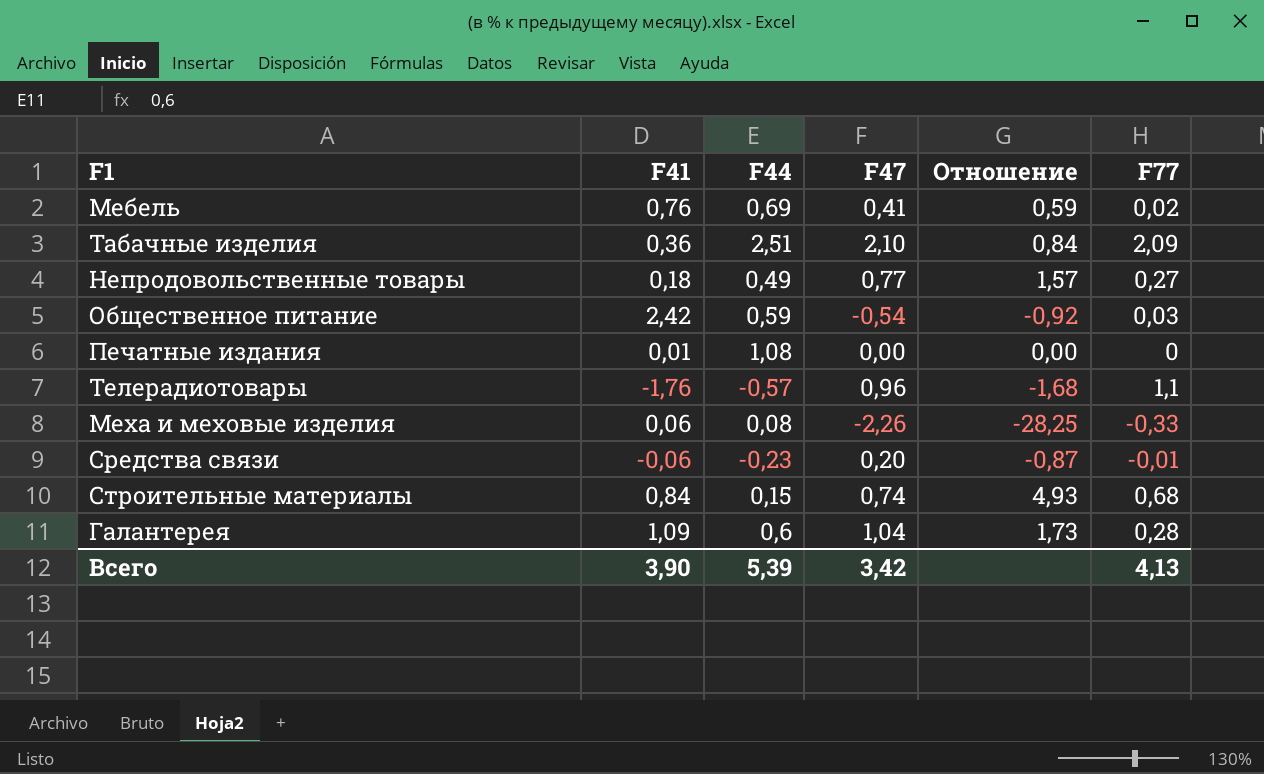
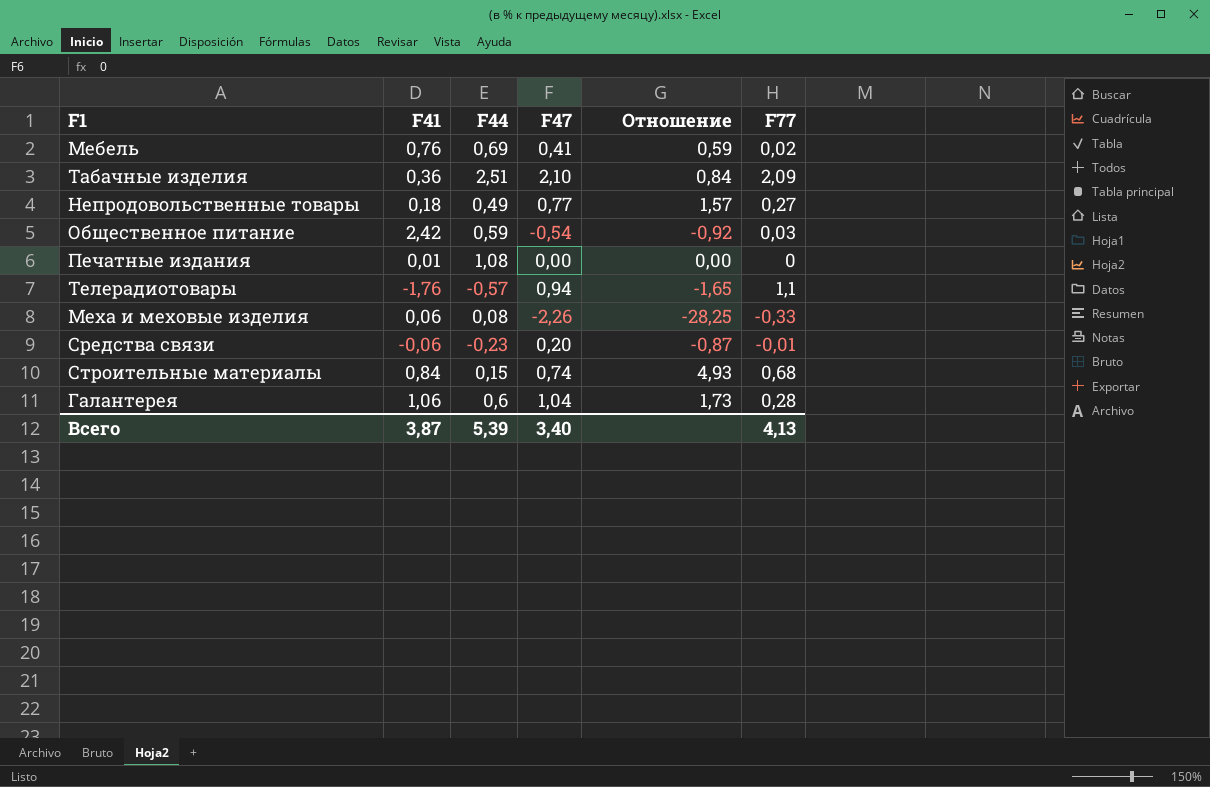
Телерадиотовары | F47: 0,96 -> 0,94
Телерадиотовары | Отношение: -1,68 -> -1,65
Галантерея | F41: 1,09 -> 1,06
Всего | F41: 3,90 -> 3,87
Всего | F47: 3,42 -> 3,40

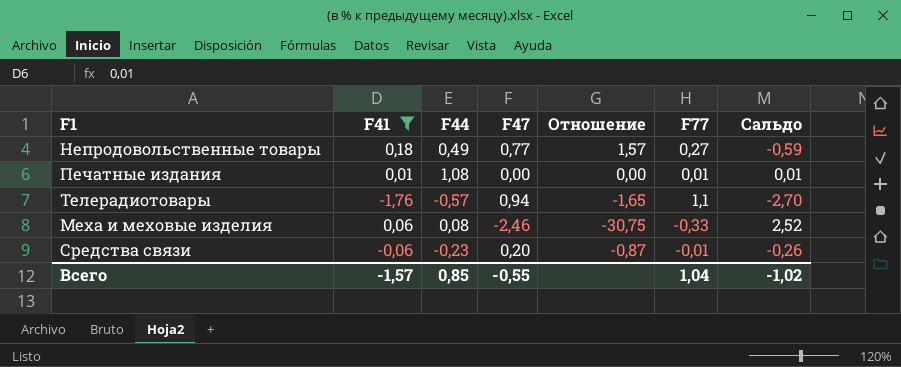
filter: none -> F41 <= 0,18
column Сальдо | formula: none -> [F41] - [F47]
Печатные издания | F77: 0 -> 0,01
Меха и меховые изделия | F47: -2,26 -> -2,46
Меха и меховые изделия | Отношение: -28,25 -> -30,75
Всего | F41: 3,87 -> -1,57
Всего | F44: 5,39 -> 0,85
Всего | F47: 3,40 -> -0,55
Всего | F77: 4,13 -> 1,04

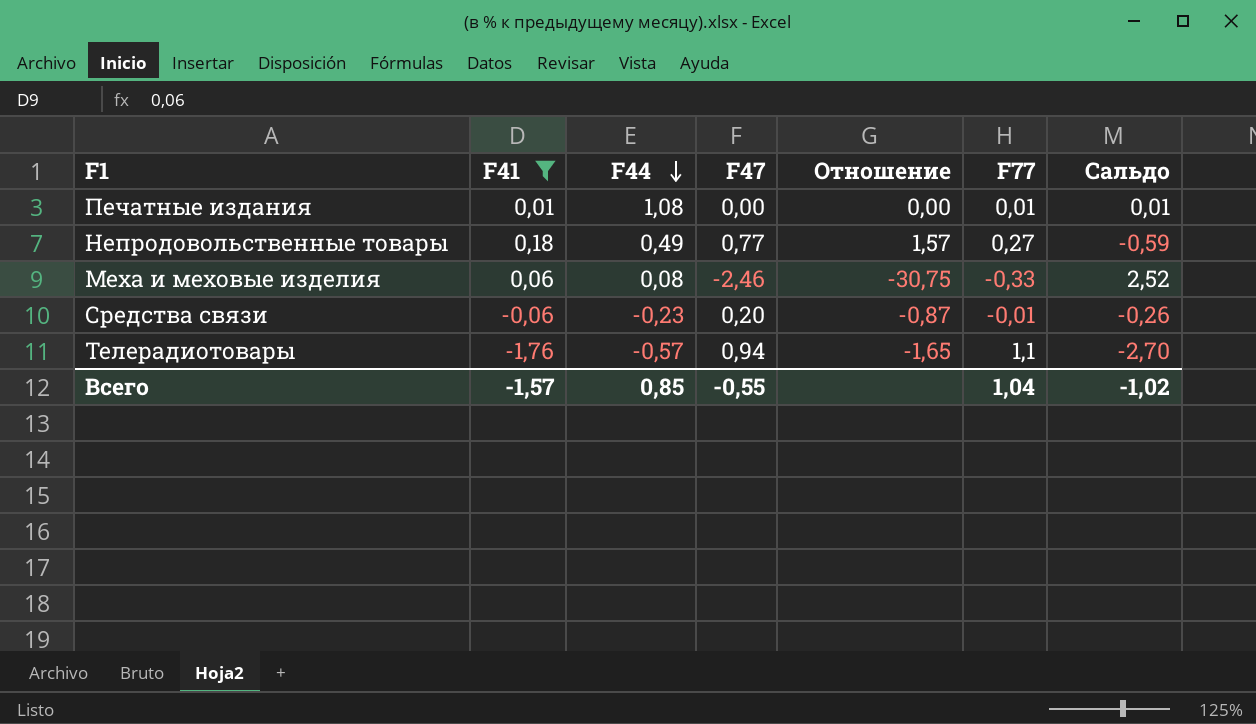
row order: none -> F44 descending

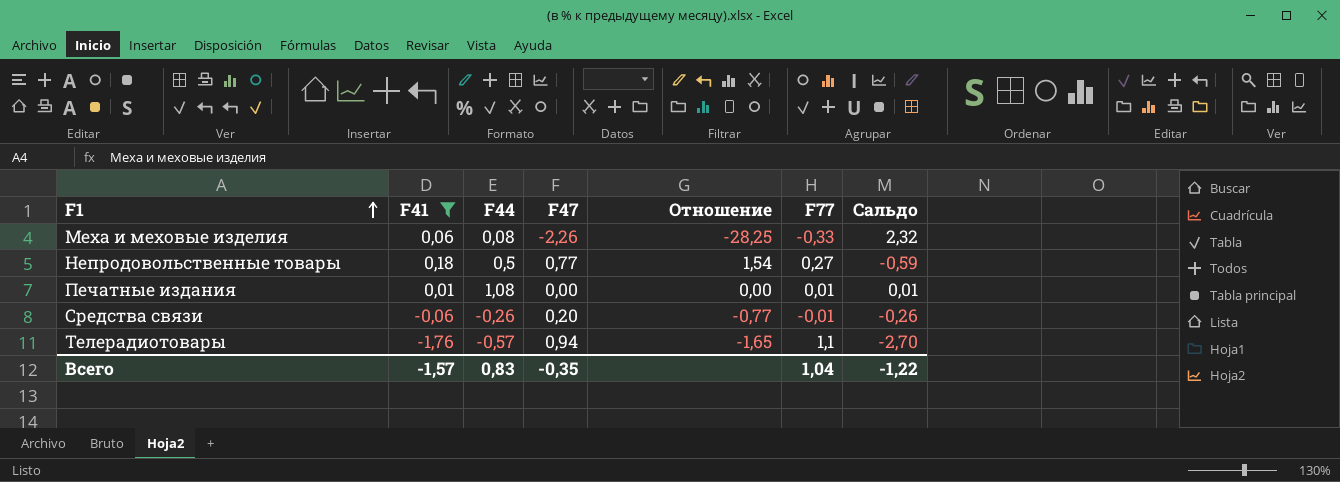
row order: F44 descending -> F1 ascending
Меха и меховые изделия | F47: -2,46 -> -2,26
Меха и меховые изделия | Отношение: -30,75 -> -28,25
Меха и меховые изделия | Сальдо: 2,52 -> 2,32
Непродовольственные товары | F44: 0,49 -> 0,5
Непродовольственные товары | Отношение: 1,57 -> 1,54
Средства связи | F44: -0,23 -> -0,26
Средства связи | Отношение: -0,87 -> -0,77
Всего | F44: 0,85 -> 0,83
Всего | F47: -0,55 -> -0,35
Всего | Сальдо: -1,02 -> -1,22

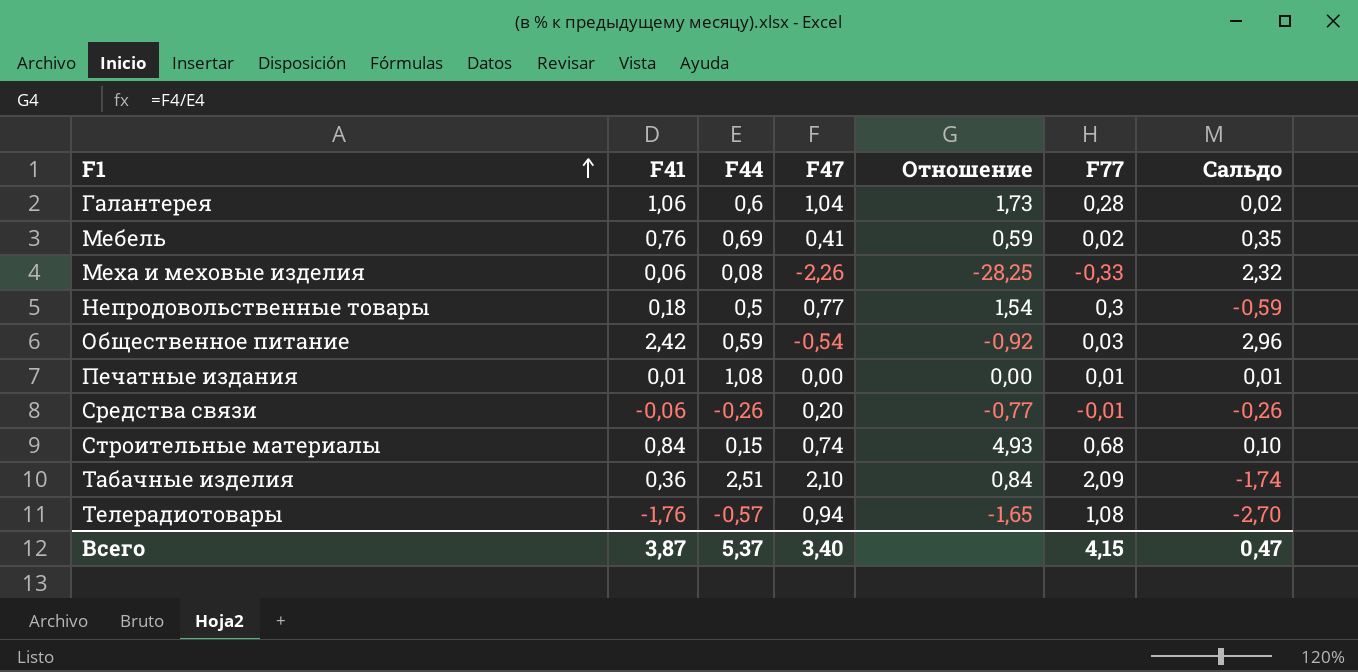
filter: F41 <= 0,18 -> none
Непродовольственные товары | F77: 0,27 -> 0,3
Телерадиотовары | F77: 1,1 -> 1,08
Всего | F41: -1,57 -> 3,87
Всего | F44: 0,83 -> 5,37
Всего | F47: -0,35 -> 3,40
Всего | F77: 1,04 -> 4,15
Всего | Сальдо: -1,22 -> 0,47

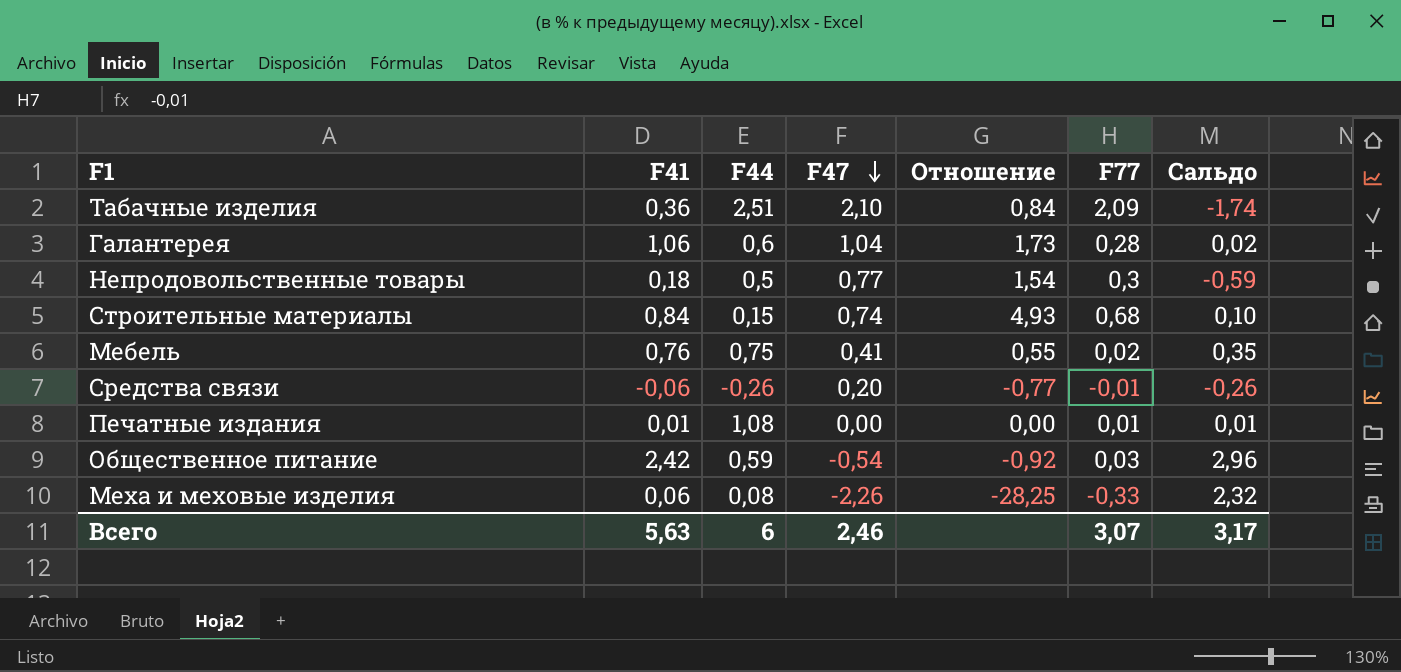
row order: F1 ascending -> F47 descending
row Телерадиотовары: -1,76 | -0,57 | 0,94 | -1,65 | 1,08 | -2,70 -> none
Мебель | F44: 0,69 -> 0,75
Мебель | Отношение: 0,59 -> 0,55
Всего | F41: 3,87 -> 5,63
Всего | F44: 5,37 -> 6
Всего | F47: 3,40 -> 2,46
Всего | F77: 4,15 -> 3,07
Всего | Сальдо: 0,47 -> 3,17

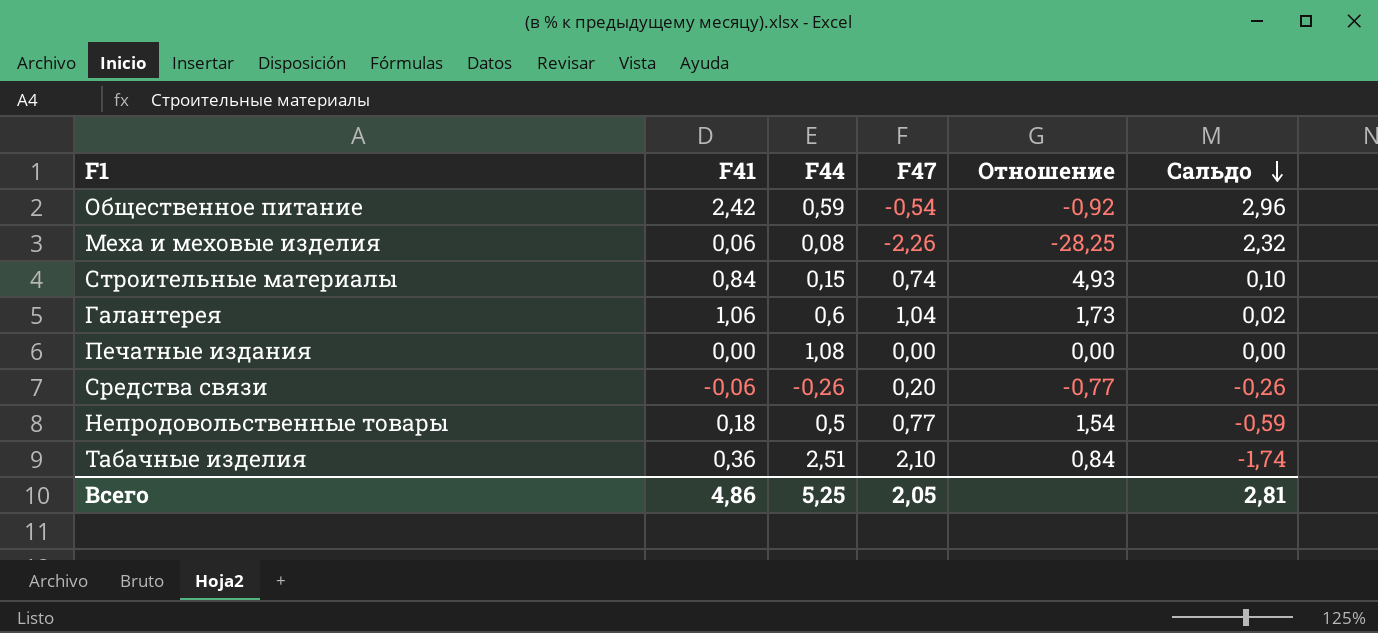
row order: F47 descending -> Сальдо descending
column F77 | position: 6 -> none
row Мебель: 0,76 | 0,75 | 0,41 | 0,55 | 0,02 | 0,35 -> none
Печатные издания | F41: 0,01 -> 0,00
Печатные издания | Сальдо: 0,01 -> 0,00
Всего | F41: 5,63 -> 4,86
Всего | F44: 6 -> 5,25
Всего | F47: 2,46 -> 2,05
Всего | Сальдо: 3,17 -> 2,81

